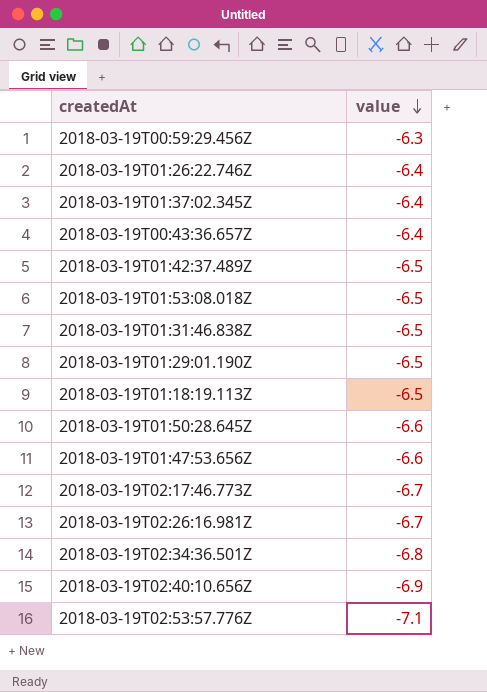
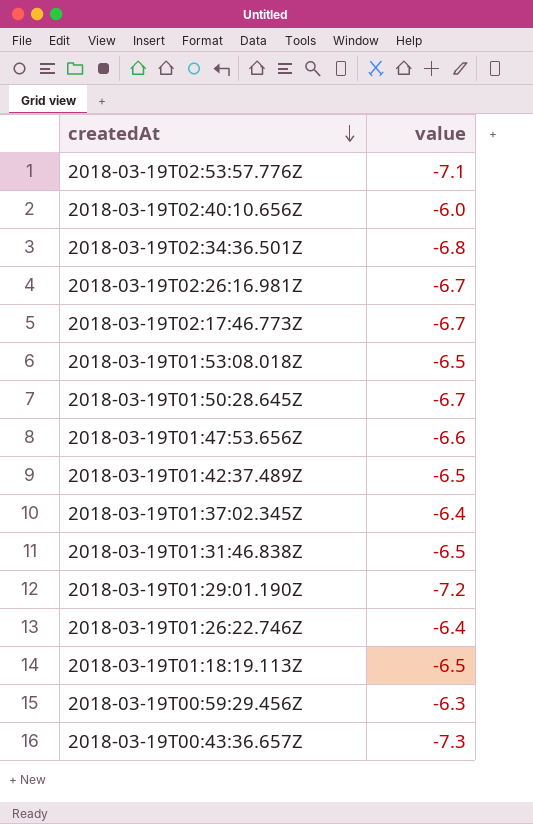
row order: value descending -> createdAt descending
2018-03-19T02:40:10.656Z | value: -6.9 -> -6.0
2018-03-19T01:50:28.645Z | value: -6.6 -> -6.7
2018-03-19T01:29:01.190Z | value: -6.5 -> -7.2
2018-03-19T00:43:36.657Z | value: -6.4 -> -7.3

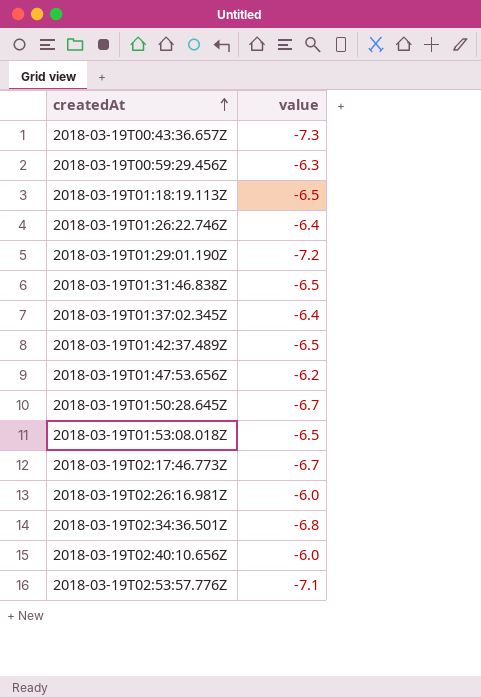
row order: createdAt descending -> createdAt ascending
2018-03-19T01:47:53.656Z | value: -6.6 -> -6.2
2018-03-19T02:26:16.981Z | value: -6.7 -> -6.0

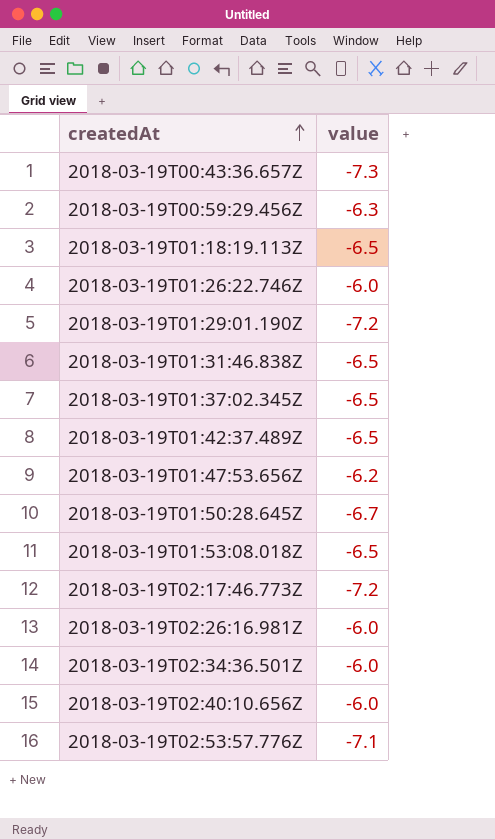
2018-03-19T01:26:22.746Z | value: -6.4 -> -6.0
2018-03-19T01:37:02.345Z | value: -6.4 -> -6.5
2018-03-19T02:17:46.773Z | value: -6.7 -> -7.2
2018-03-19T02:34:36.501Z | value: -6.8 -> -6.0

